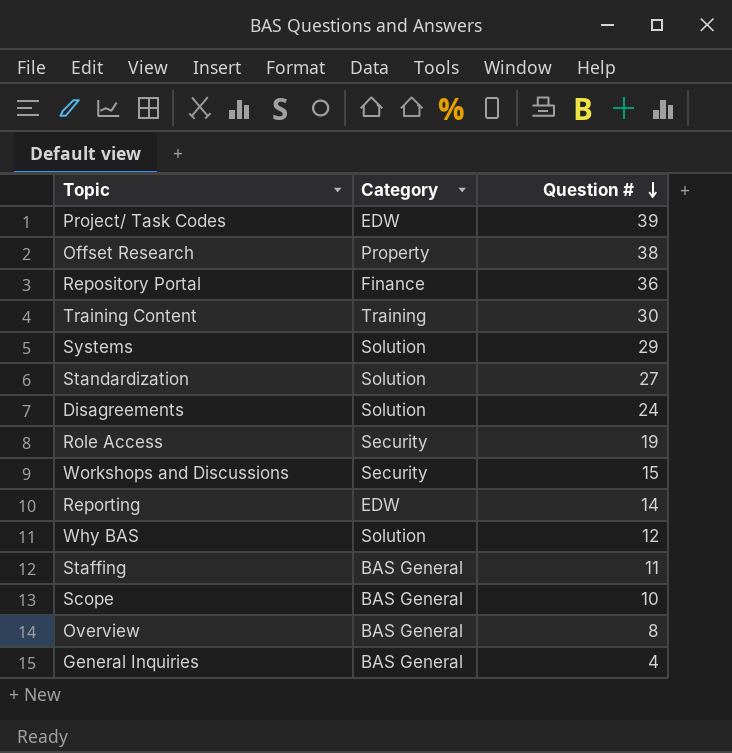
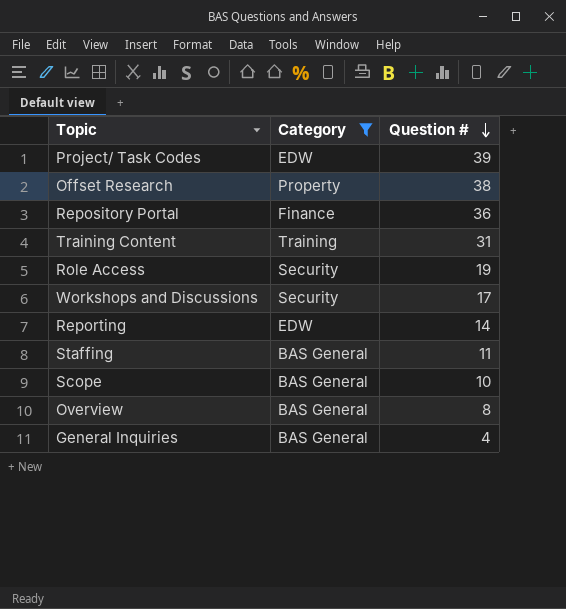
filter: none -> Category != Solution
Training Content | Question #: 30 -> 31
Workshops and Discussions | Question #: 15 -> 17

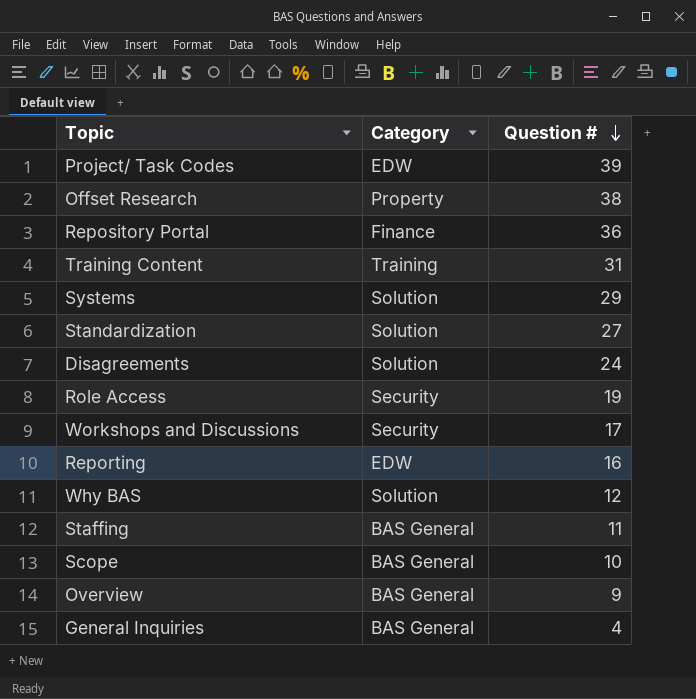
filter: Category != Solution -> none
Reporting | Question #: 14 -> 16
Overview | Question #: 8 -> 9

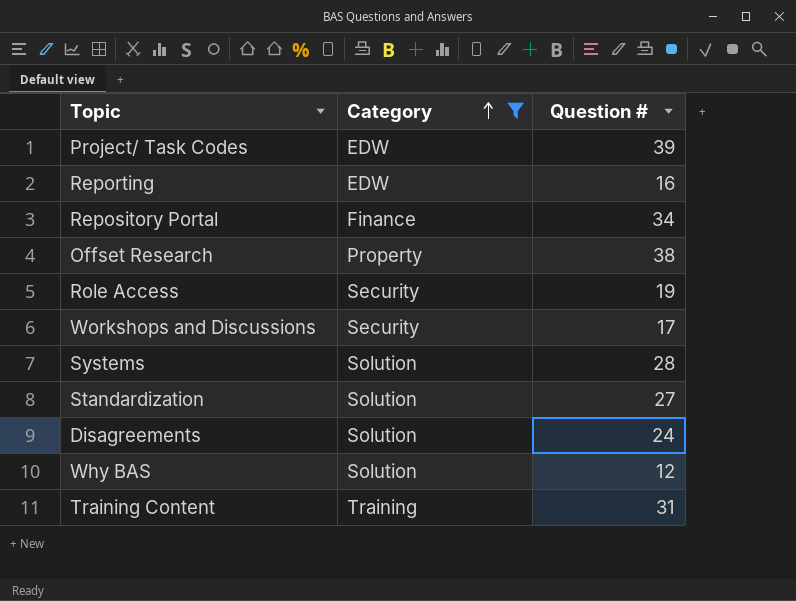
filter: none -> Category != BAS General
row order: Question # descending -> Category ascending
Repository Portal | Question #: 36 -> 34
Systems | Question #: 29 -> 28

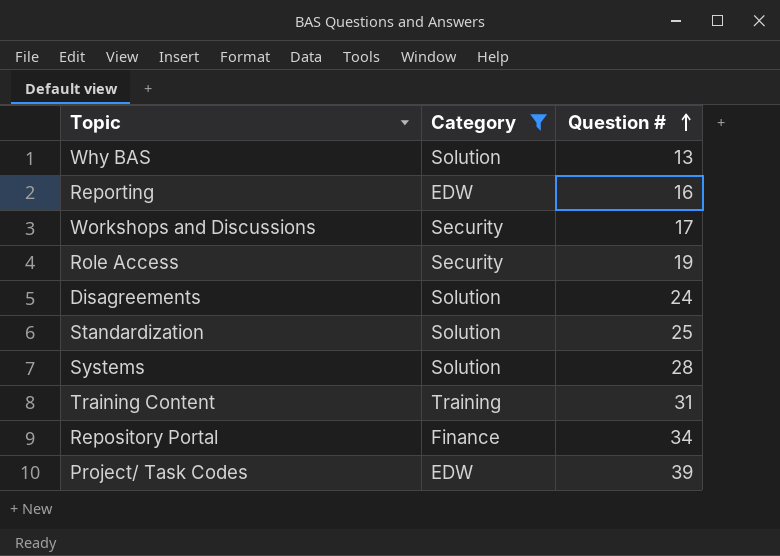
row order: Category ascending -> Question # ascending
row Offset Research: Property | 38 -> none
Why BAS | Question #: 12 -> 13
Standardization | Question #: 27 -> 25

